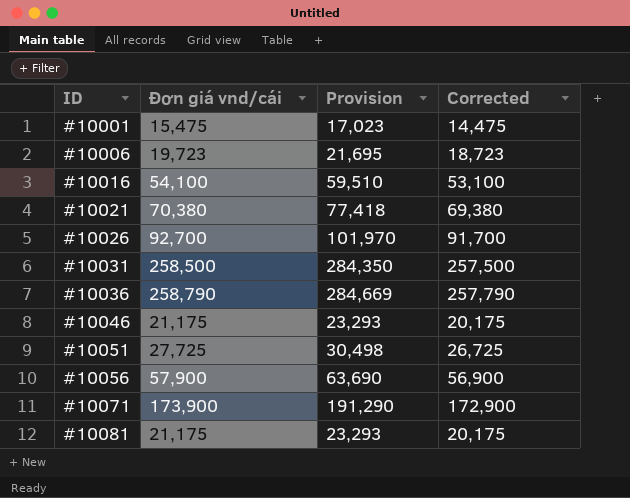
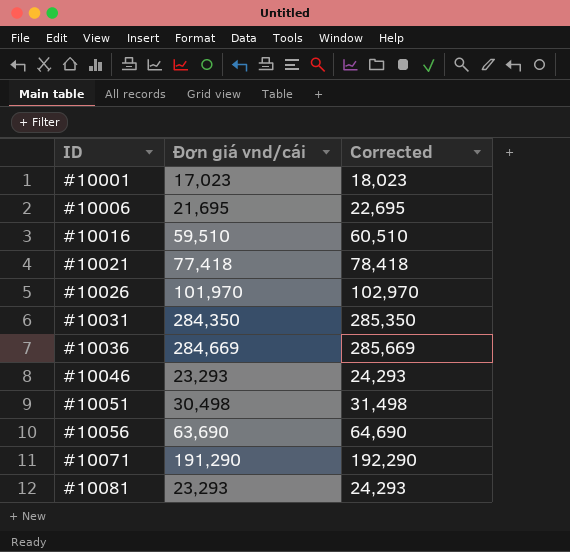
column Provision | formula: [Đơn giá vnd/cái] * 1.1 -> none
column Corrected | formula: [Đơn giá vnd/cái] - 1000 -> [Đơn giá vnd/cái] + 1000
#10001 | Đơn giá vnd/cái: 15,475 -> 17,023
#10006 | Đơn giá vnd/cái: 19,723 -> 21,695
#10016 | Đơn giá vnd/cái: 54,100 -> 59,510
#10021 | Đơn giá vnd/cái: 70,380 -> 77,418
#10026 | Đơn giá vnd/cái: 92,700 -> 101,970
#10031 | Đơn giá vnd/cái: 258,500 -> 284,350
#10036 | Đơn giá vnd/cái: 258,790 -> 284,669
#10046 | Đơn giá vnd/cái: 21,175 -> 23,293
#10051 | Đơn giá vnd/cái: 27,725 -> 30,498
#10056 | Đơn giá vnd/cái: 57,900 -> 63,690
#10071 | Đơn giá vnd/cái: 173,900 -> 191,290
#10081 | Đơn giá vnd/cái: 21,175 -> 23,293

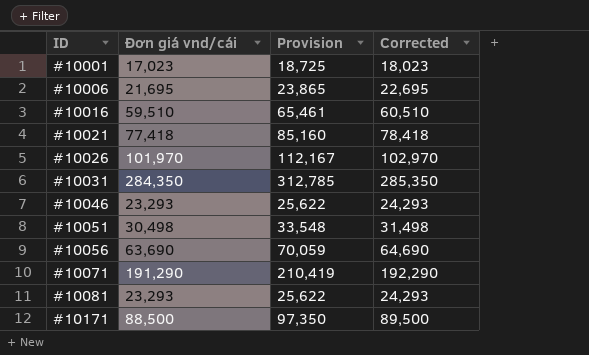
column Provision | formula: none -> [Đơn giá vnd/cái] * 1.1
row #10036: 284,669 | 285,669 -> none
row #10171: none -> 88,500 | 97,350 | 89,500

